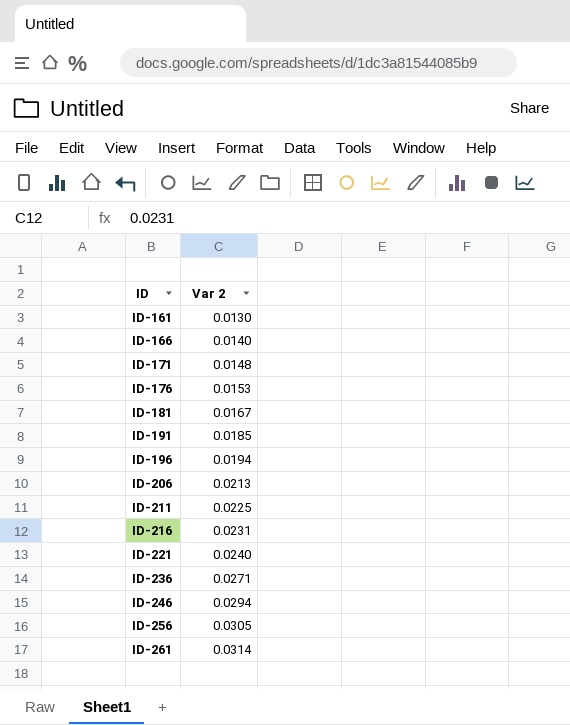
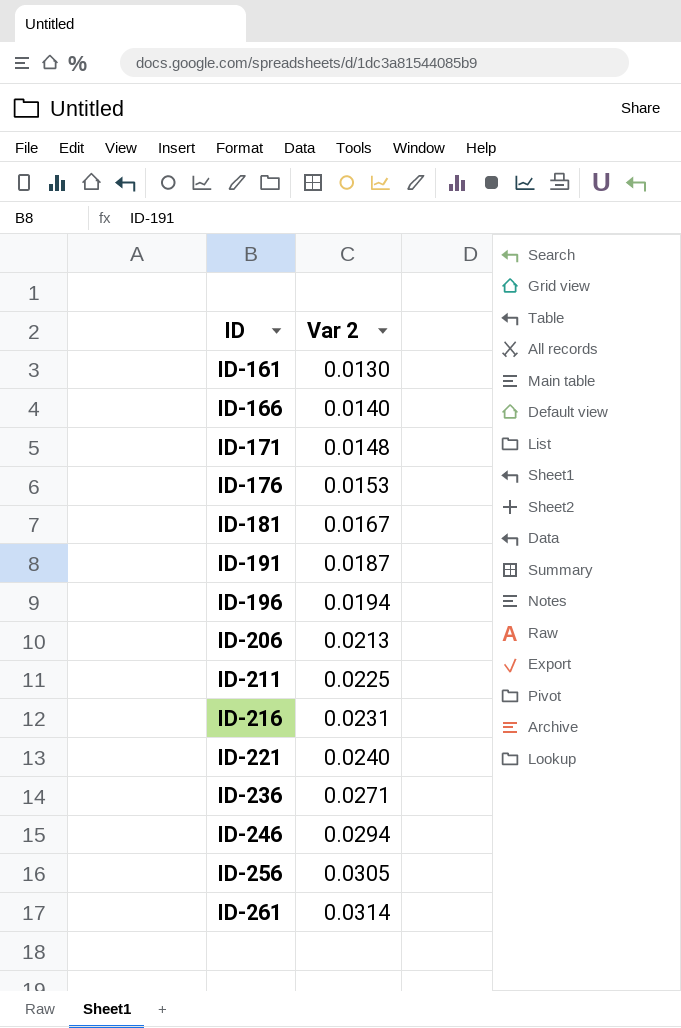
ID-191 | Var 2: 0.0185 -> 0.0187

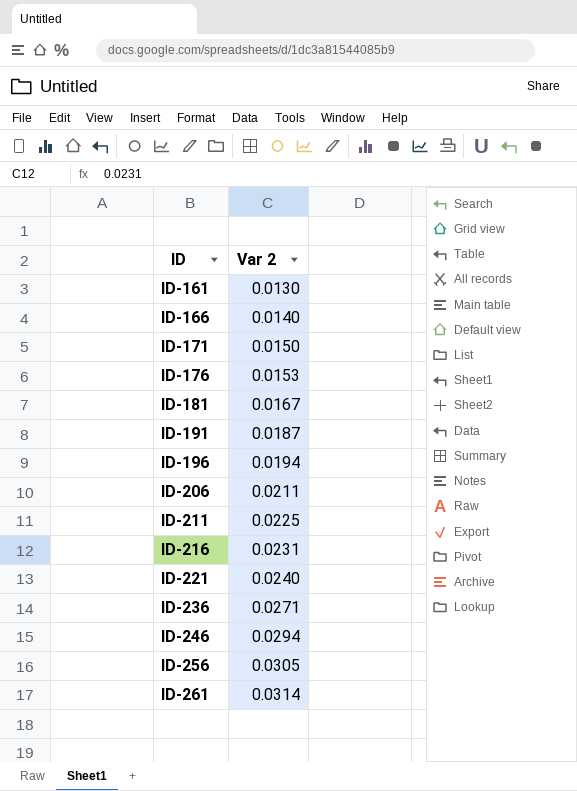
ID-171 | Var 2: 0.0148 -> 0.0150
ID-206 | Var 2: 0.0213 -> 0.0211

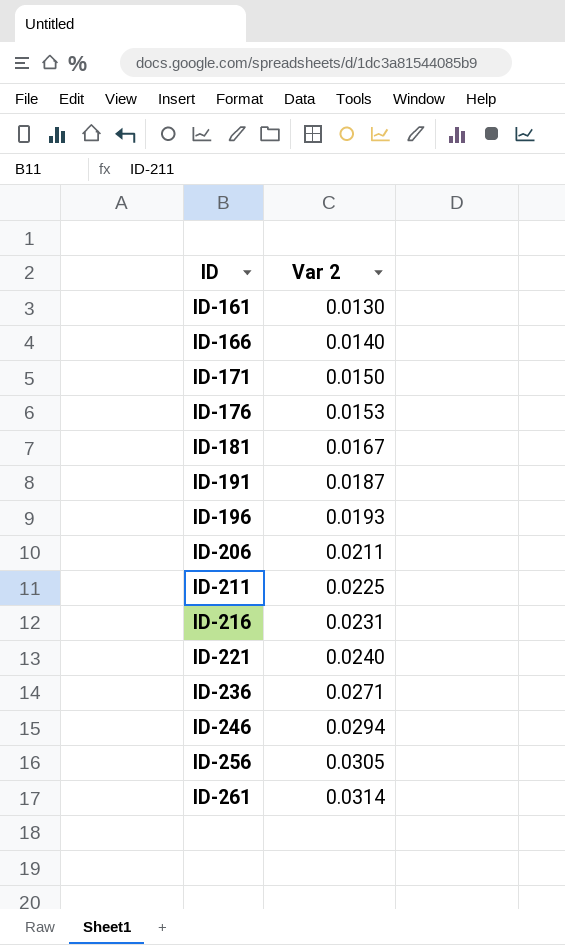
ID-196 | Var 2: 0.0194 -> 0.0193

